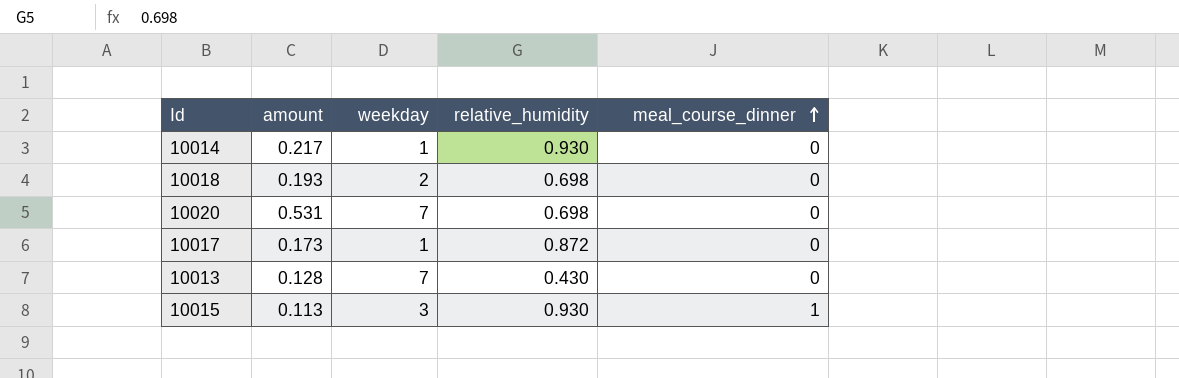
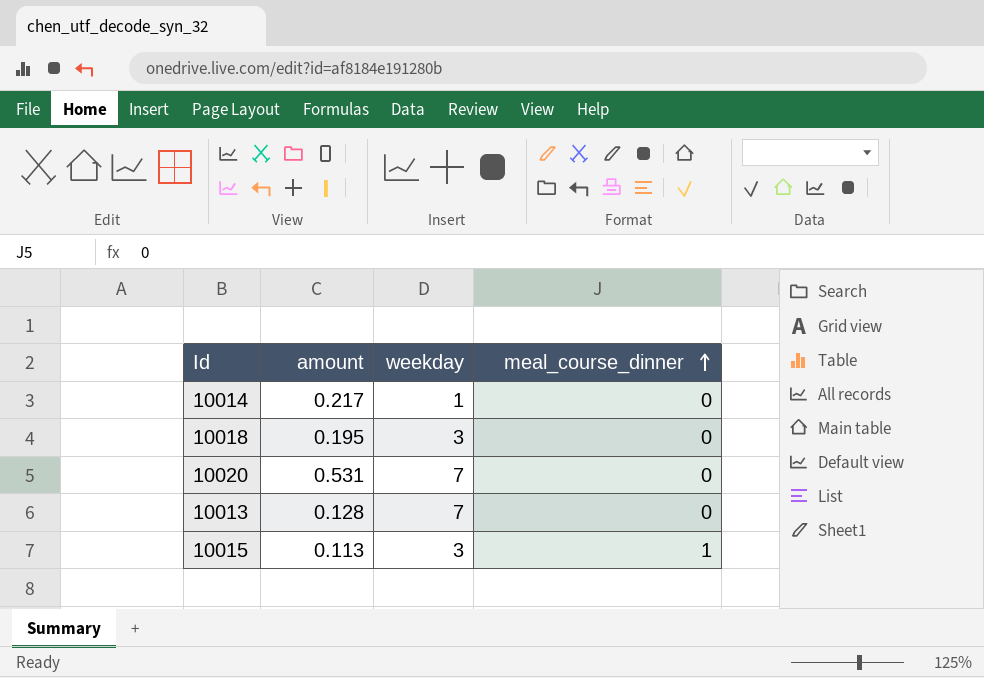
column relative_humidity | position: 4 -> none
row 10017: 0.173 | 1 | 0.872 | 0 -> none
10018 | amount: 0.193 -> 0.195
10018 | weekday: 2 -> 3

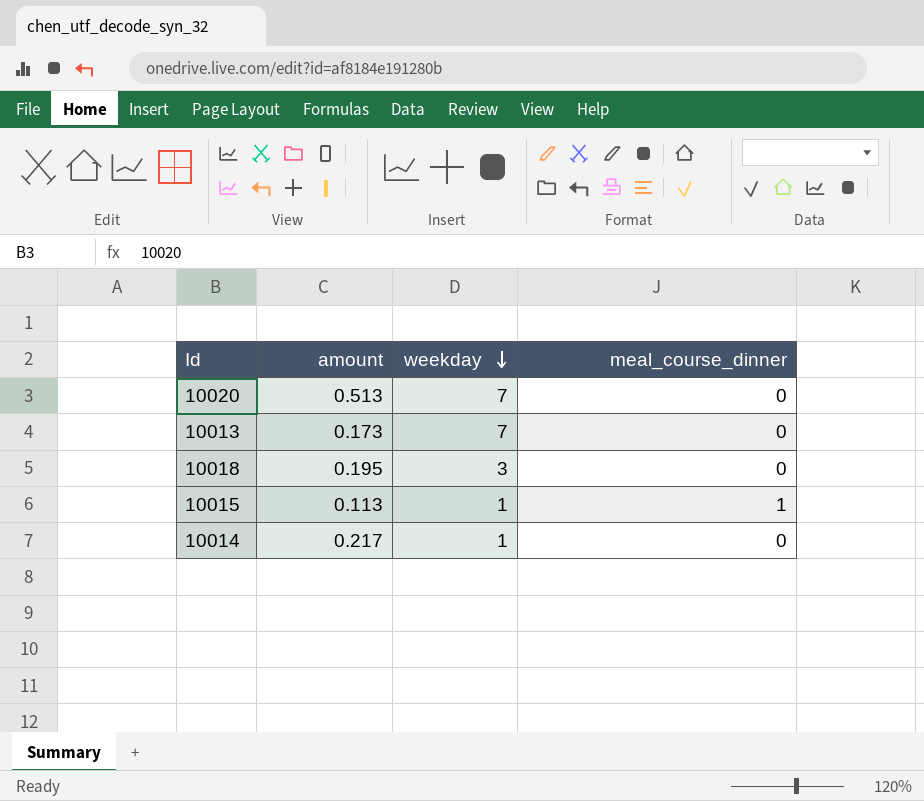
row order: meal_course_dinner ascending -> weekday descending
10020 | amount: 0.531 -> 0.513
10013 | amount: 0.128 -> 0.173
10015 | weekday: 3 -> 1

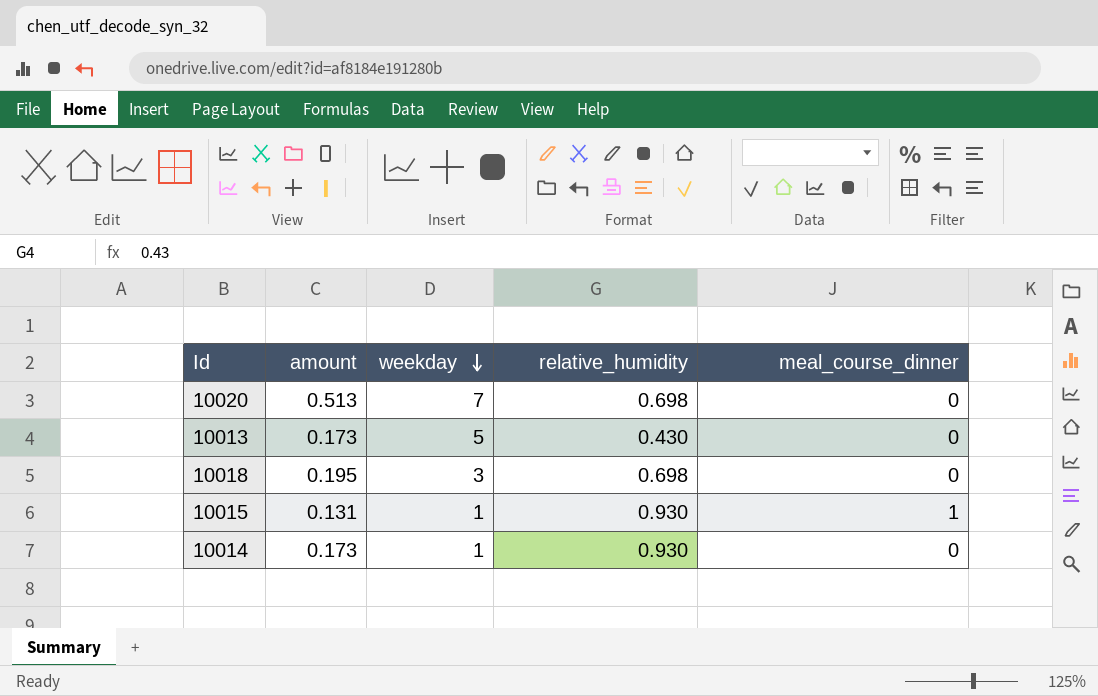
column relative_humidity | position: none -> 4
10013 | weekday: 7 -> 5
10015 | amount: 0.113 -> 0.131
10014 | amount: 0.217 -> 0.173

